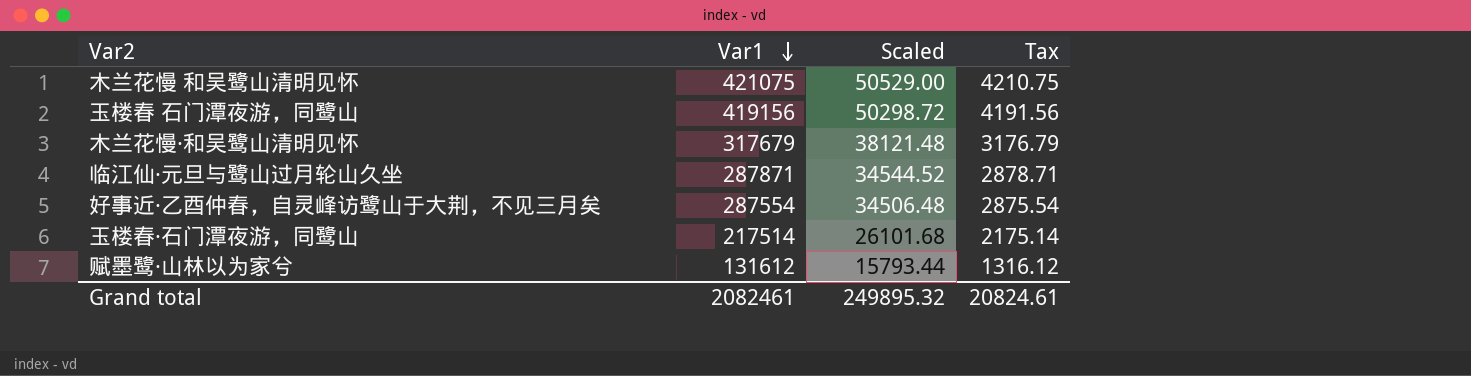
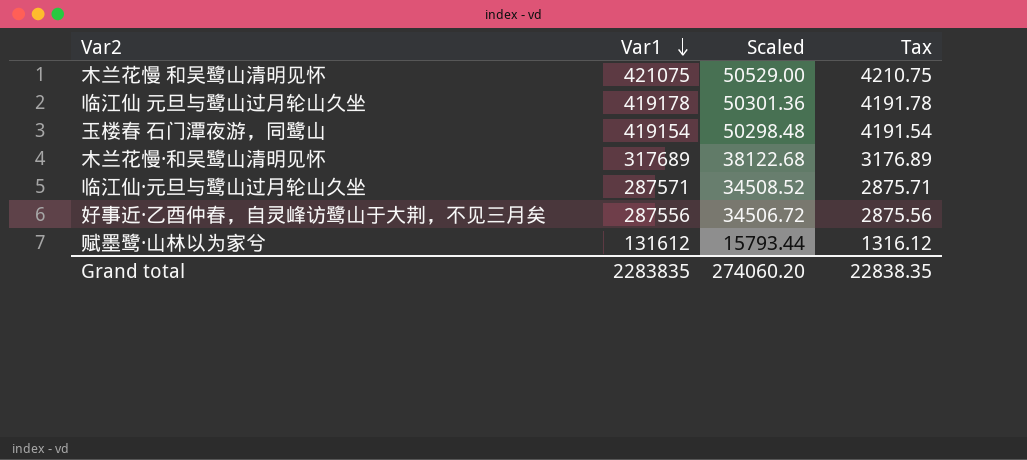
row 玉楼春·石门潭夜游，同鹭山: 217514 | 26101.68 | 2175.14 -> none
row 临江仙 元旦与鹭山过月轮山久坐: none -> 419178 | 50301.36 | 4191.78
玉楼春 石门潭夜游，同鹭山 | Var1: 419156 -> 419154
玉楼春 石门潭夜游，同鹭山 | Scaled: 50298.72 -> 50298.48
玉楼春 石门潭夜游，同鹭山 | Tax: 4191.56 -> 4191.54
木兰花慢·和吴鹭山清明见怀 | Var1: 317679 -> 317689
木兰花慢·和吴鹭山清明见怀 | Scaled: 38121.48 -> 38122.68
木兰花慢·和吴鹭山清明见怀 | Tax: 3176.79 -> 3176.89
临江仙·元旦与鹭山过月轮山久坐 | Var1: 287871 -> 287571
临江仙·元旦与鹭山过月轮山久坐 | Scaled: 34544.52 -> 34508.52
临江仙·元旦与鹭山过月轮山久坐 | Tax: 2878.71 -> 2875.71
好事近·乙酉仲春，自灵峰访鹭山于大荆，不见三月矣 | Var1: 287554 -> 287556
好事近·乙酉仲春，自灵峰访鹭山于大荆，不见三月矣 | Scaled: 34506.48 -> 34506.72
好事近·乙酉仲春，自灵峰访鹭山于大荆，不见三月矣 | Tax: 2875.54 -> 2875.56
Grand total | Var1: 2082461 -> 2283835
Grand total | Scaled: 249895.32 -> 274060.20
Grand total | Tax: 20824.61 -> 22838.35

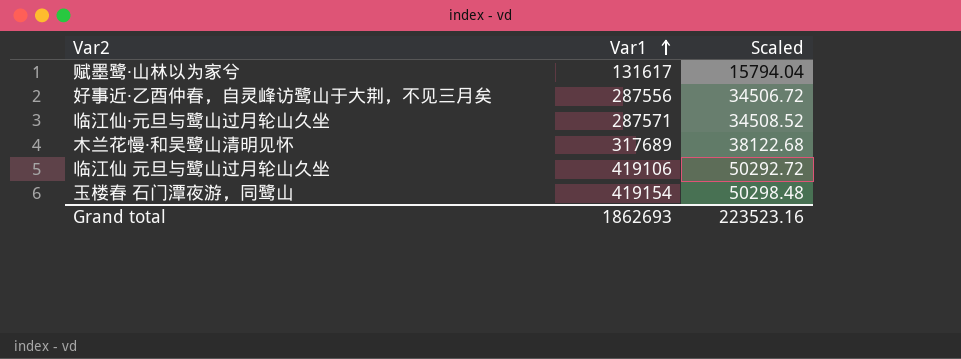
row order: Var1 descending -> Var1 ascending
column Tax | formula: [Var1] * 0.01 -> none
row 木兰花慢 和吴鹭山清明见怀: 421075 | 50529.00 | 4210.75 -> none
赋墨鹭·山林以为家兮 | Var1: 131612 -> 131617
赋墨鹭·山林以为家兮 | Scaled: 15793.44 -> 15794.04
临江仙 元旦与鹭山过月轮山久坐 | Var1: 419178 -> 419106
临江仙 元旦与鹭山过月轮山久坐 | Scaled: 50301.36 -> 50292.72
Grand total | Var1: 2283835 -> 1862693
Grand total | Scaled: 274060.20 -> 223523.16

